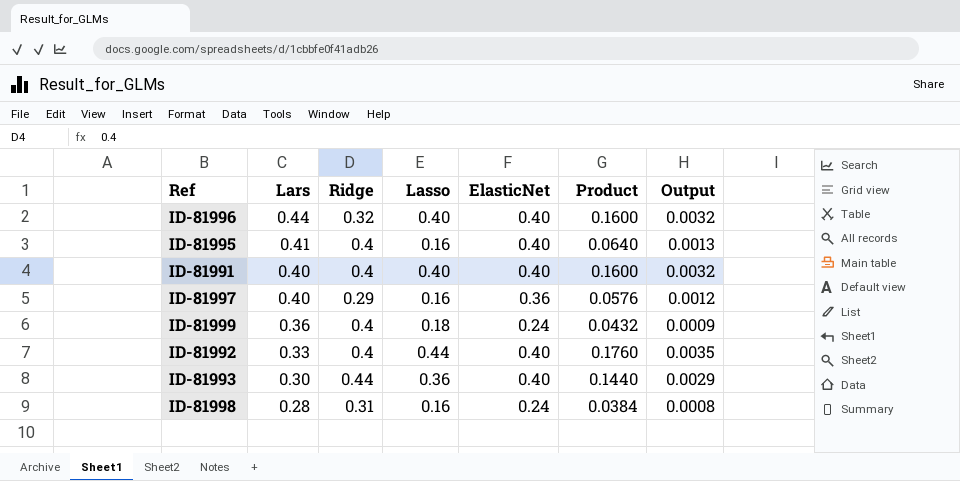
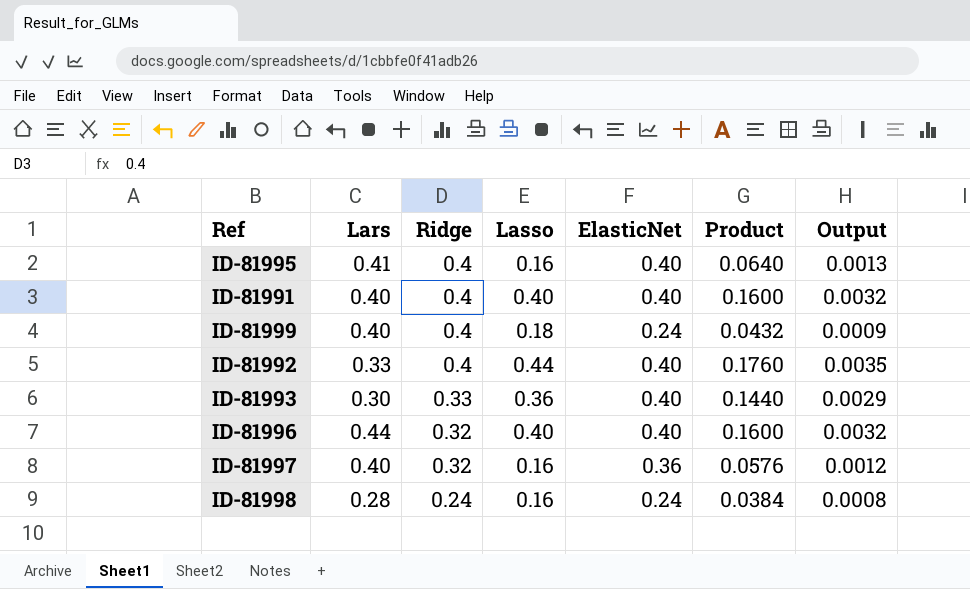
row order: Lars descending -> Ridge descending
ID-81999 | Lars: 0.36 -> 0.40
ID-81993 | Ridge: 0.44 -> 0.33
ID-81997 | Ridge: 0.29 -> 0.32
ID-81998 | Ridge: 0.31 -> 0.24

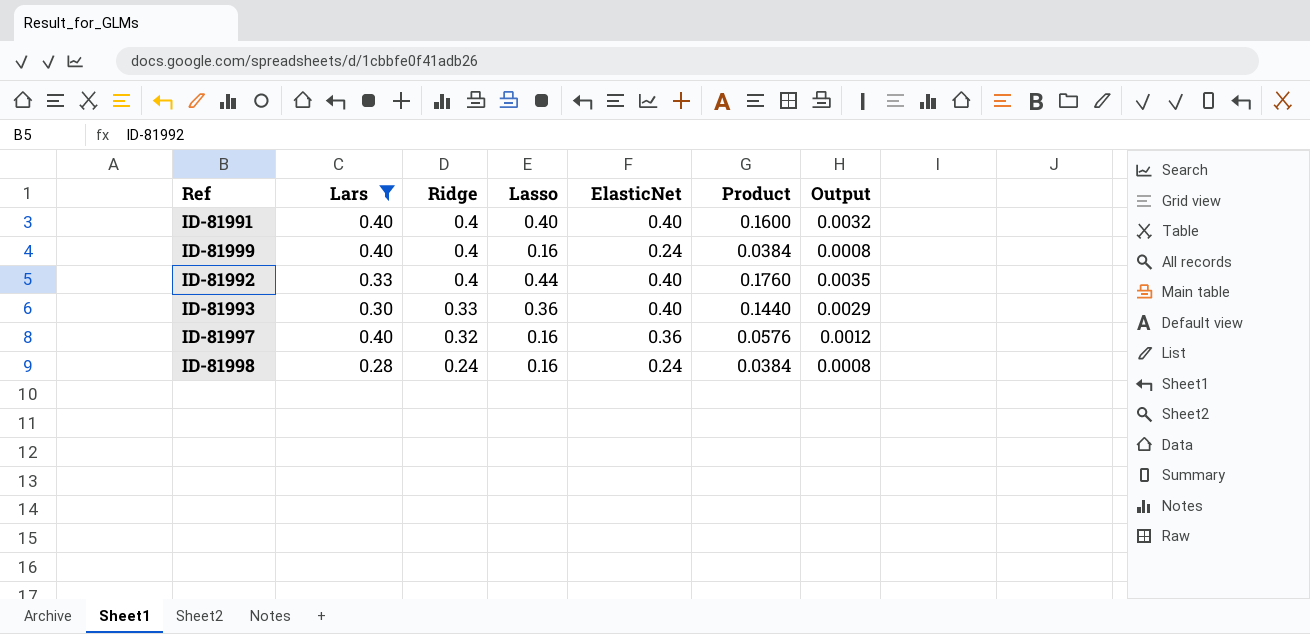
filter: none -> Lars <= 0.40
ID-81999 | Lasso: 0.18 -> 0.16
ID-81999 | Product: 0.0432 -> 0.0384
ID-81999 | Output: 0.0009 -> 0.0008

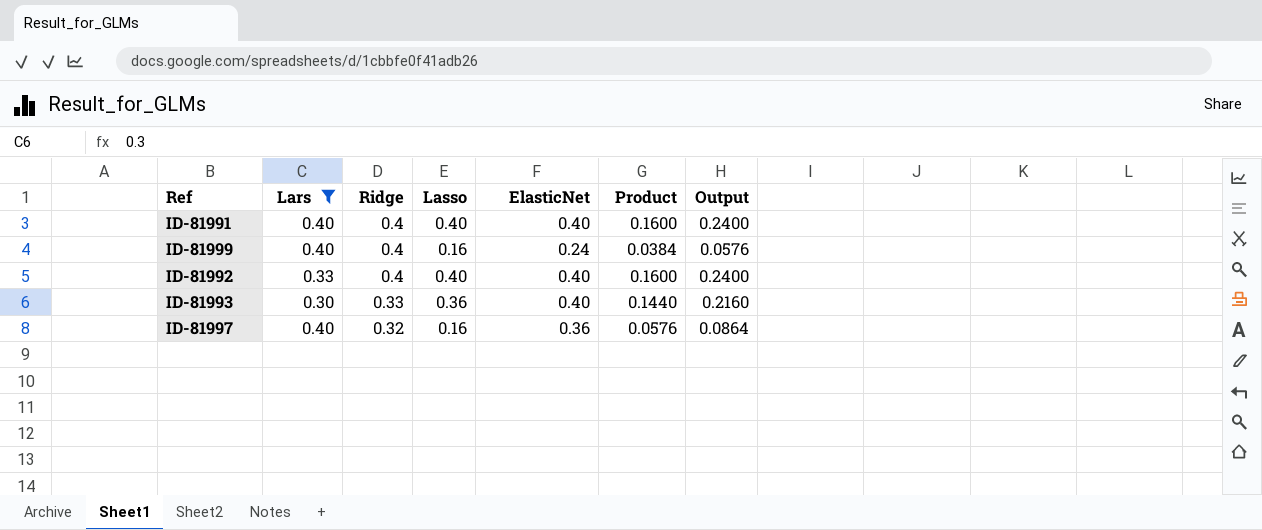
column Output | formula: [Product] * 0.02 -> [Product] * 1.5
row ID-81998: 0.28 | 0.24 | 0.16 | 0.24 | 0.0384 | 0.0008 -> none
ID-81992 | Lasso: 0.44 -> 0.40
ID-81992 | Product: 0.1760 -> 0.1600

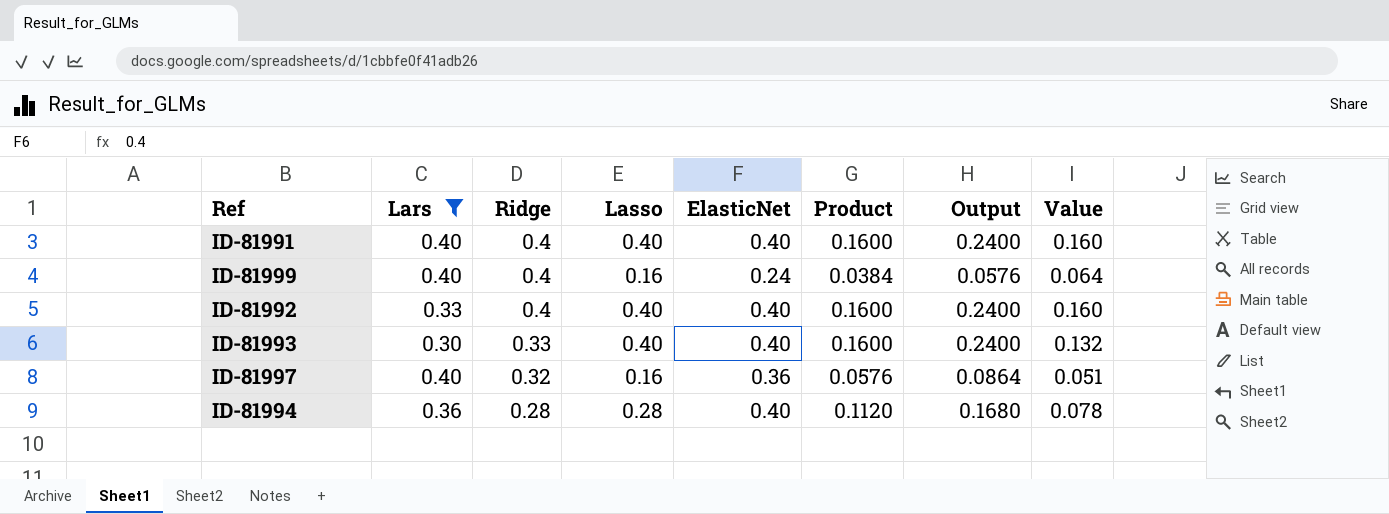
column Value | formula: none -> [Ridge] * [Lasso]
ID-81993 | Lasso: 0.36 -> 0.40
ID-81993 | Product: 0.1440 -> 0.1600
ID-81993 | Output: 0.2160 -> 0.2400
row ID-81994: none -> 0.36 | 0.28 | 0.28 | 0.40 | 0.1120 | 0.1680 | 0.078

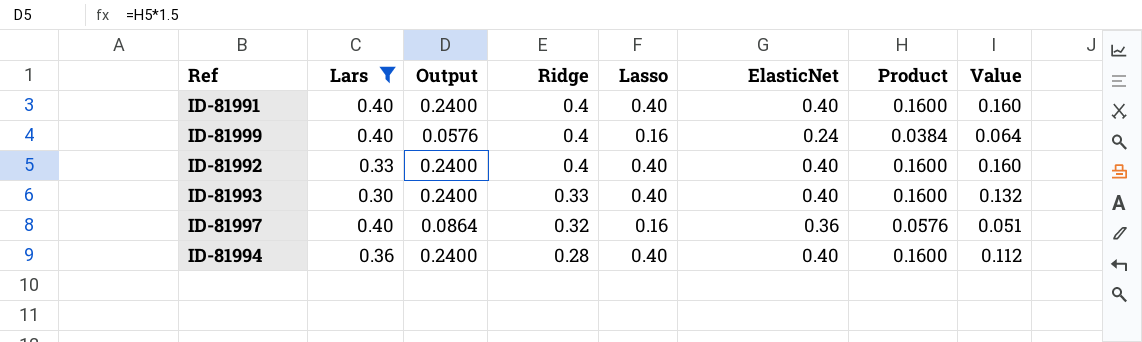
column Output | position: 7 -> 3
ID-81994 | Output: 0.1680 -> 0.2400
ID-81994 | Lasso: 0.28 -> 0.40
ID-81994 | Product: 0.1120 -> 0.1600
ID-81994 | Value: 0.078 -> 0.112

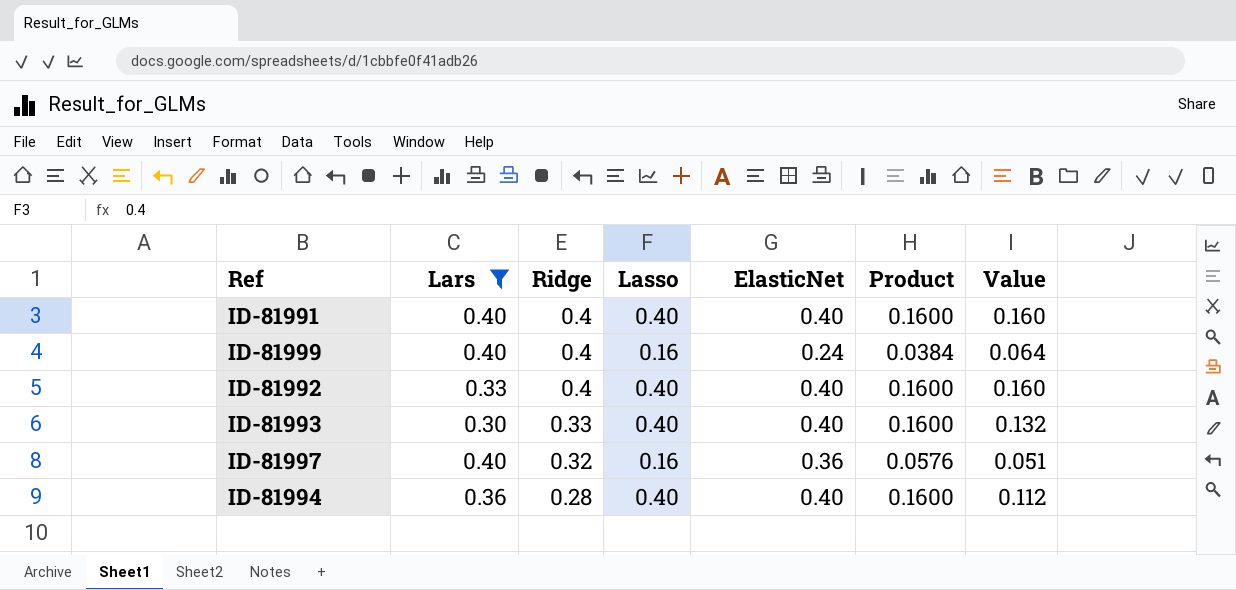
column Output | formula: [Product] * 1.5 -> none

